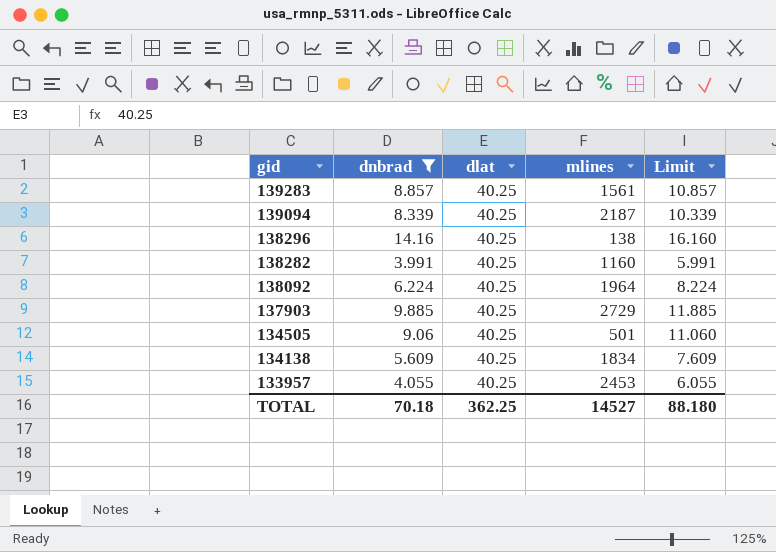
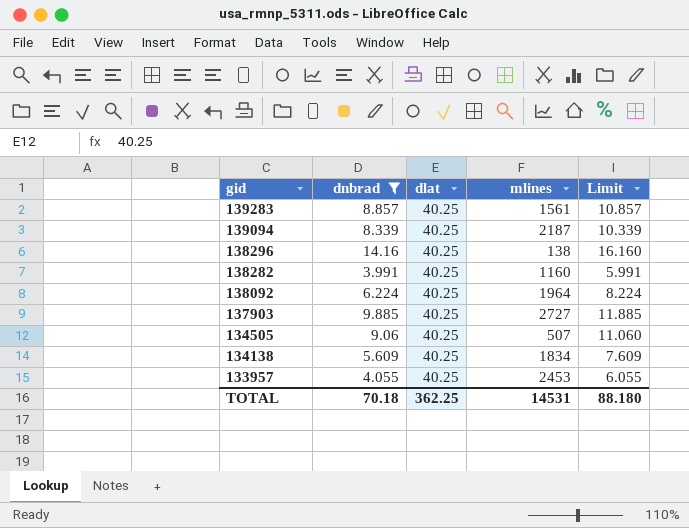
137903 | mlines: 2729 -> 2727
134505 | mlines: 501 -> 507
TOTAL | mlines: 14527 -> 14531

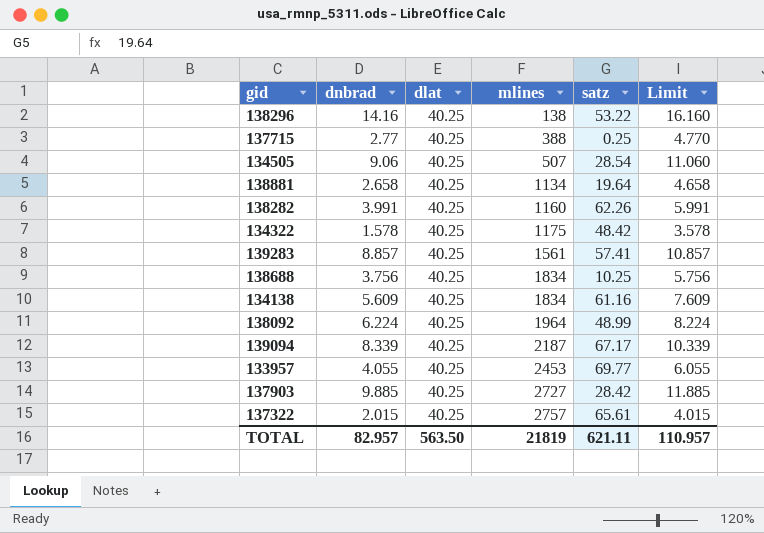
filter: dnbrad >= 3.991 -> none
row order: gid descending -> mlines ascending
column satz | position: none -> 5
TOTAL | dnbrad: 70.18 -> 82.957
TOTAL | dlat: 362.25 -> 563.50
TOTAL | mlines: 14531 -> 21819
TOTAL | Limit: 88.180 -> 110.957

